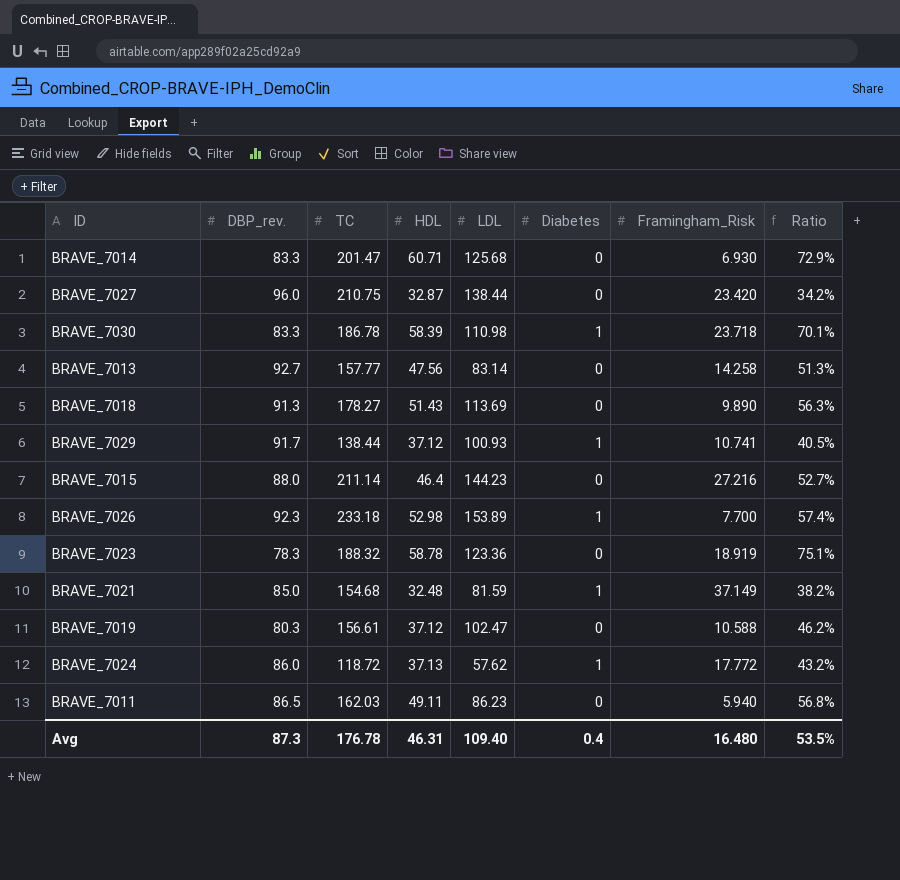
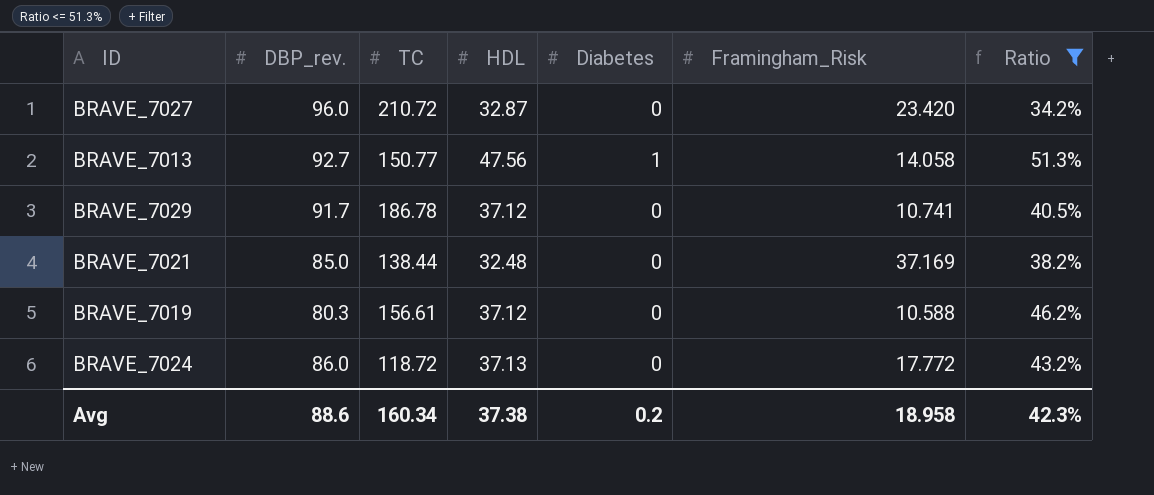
filter: none -> Ratio <= 51.3%
column LDL | position: 5 -> none
BRAVE_7027 | TC: 210.75 -> 210.72
BRAVE_7013 | TC: 157.77 -> 150.77
BRAVE_7013 | Diabetes: 0 -> 1
BRAVE_7013 | Framingham_Risk: 14.258 -> 14.058
BRAVE_7029 | TC: 138.44 -> 186.78
BRAVE_7029 | Diabetes: 1 -> 0
BRAVE_7021 | TC: 154.68 -> 138.44
BRAVE_7021 | Diabetes: 1 -> 0
BRAVE_7021 | Framingham_Risk: 37.149 -> 37.169
BRAVE_7024 | Diabetes: 1 -> 0
Avg | DBP_rev.: 87.3 -> 88.6
Avg | TC: 176.78 -> 160.34
Avg | HDL: 46.31 -> 37.38
Avg | Diabetes: 0.4 -> 0.2
Avg | Framingham_Risk: 16.480 -> 18.958
Avg | Ratio: 53.5% -> 42.3%

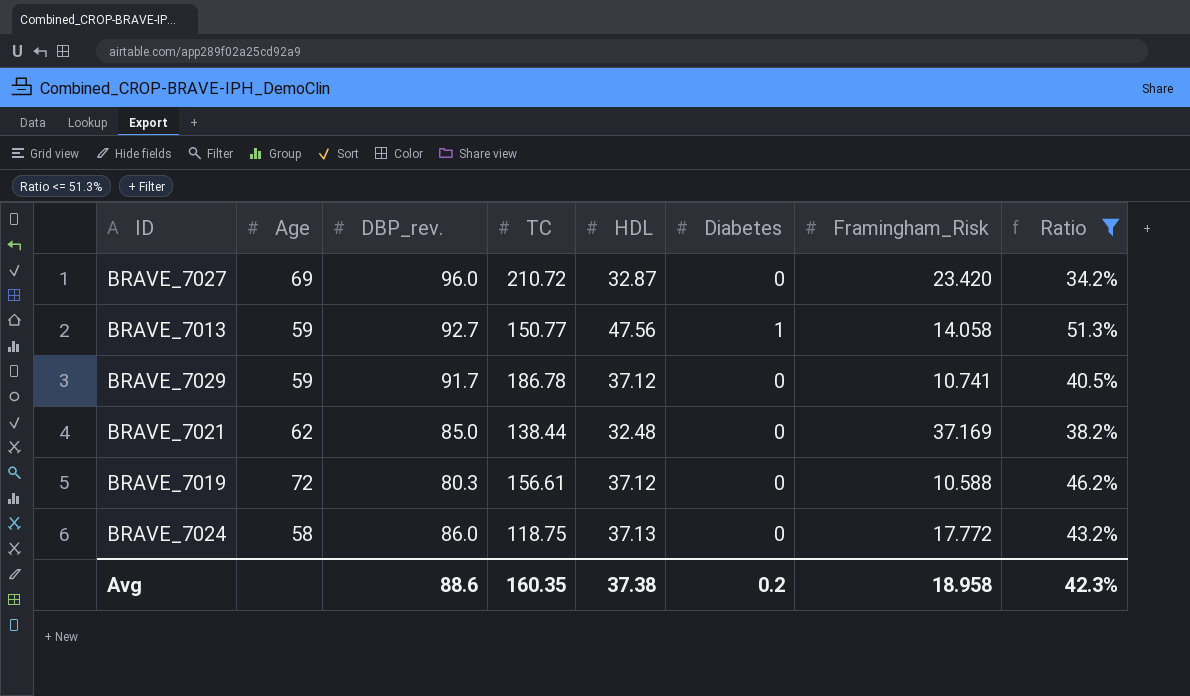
column Age | position: none -> 2
BRAVE_7024 | TC: 118.72 -> 118.75
Avg | TC: 160.34 -> 160.35

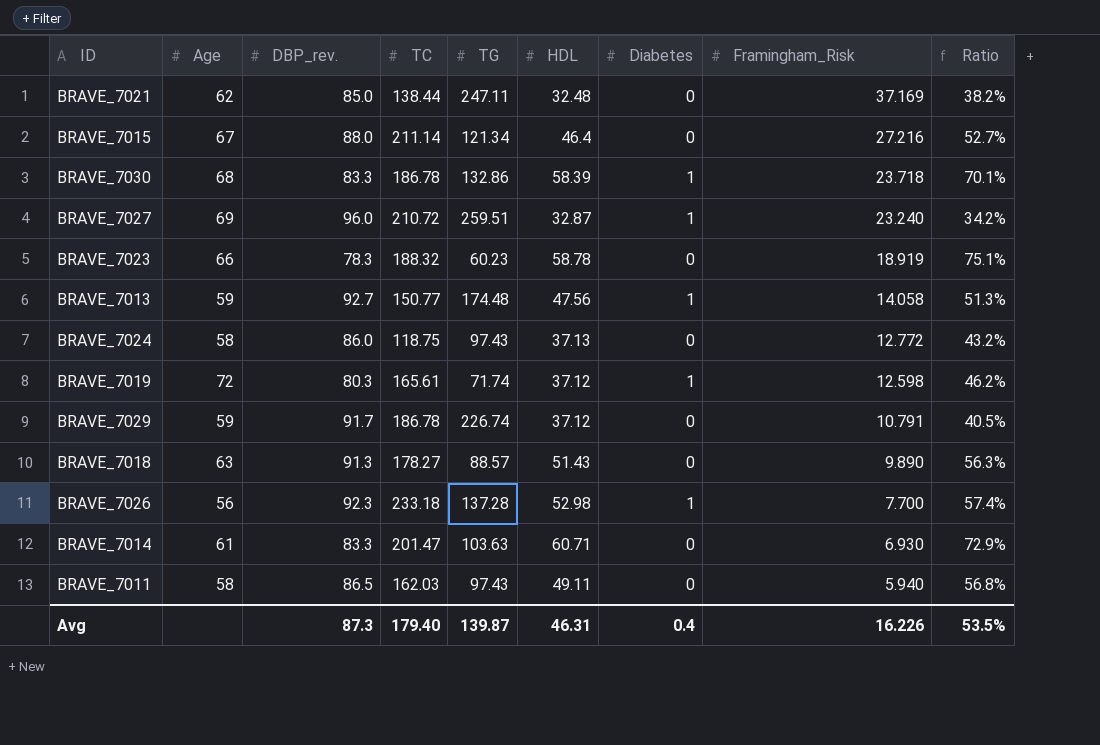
filter: Ratio <= 51.3% -> none
row order: none -> Framingham_Risk descending
column TG | position: none -> 5
BRAVE_7027 | Diabetes: 0 -> 1
BRAVE_7027 | Framingham_Risk: 23.420 -> 23.240
BRAVE_7024 | Framingham_Risk: 17.772 -> 12.772
BRAVE_7019 | TC: 156.61 -> 165.61
BRAVE_7019 | Diabetes: 0 -> 1
BRAVE_7019 | Framingham_Risk: 10.588 -> 12.598
BRAVE_7029 | Framingham_Risk: 10.741 -> 10.791
Avg | DBP_rev.: 88.6 -> 87.3
Avg | TC: 160.35 -> 179.40
Avg | HDL: 37.38 -> 46.31
Avg | Diabetes: 0.2 -> 0.4
Avg | Framingham_Risk: 18.958 -> 16.226
Avg | Ratio: 42.3% -> 53.5%

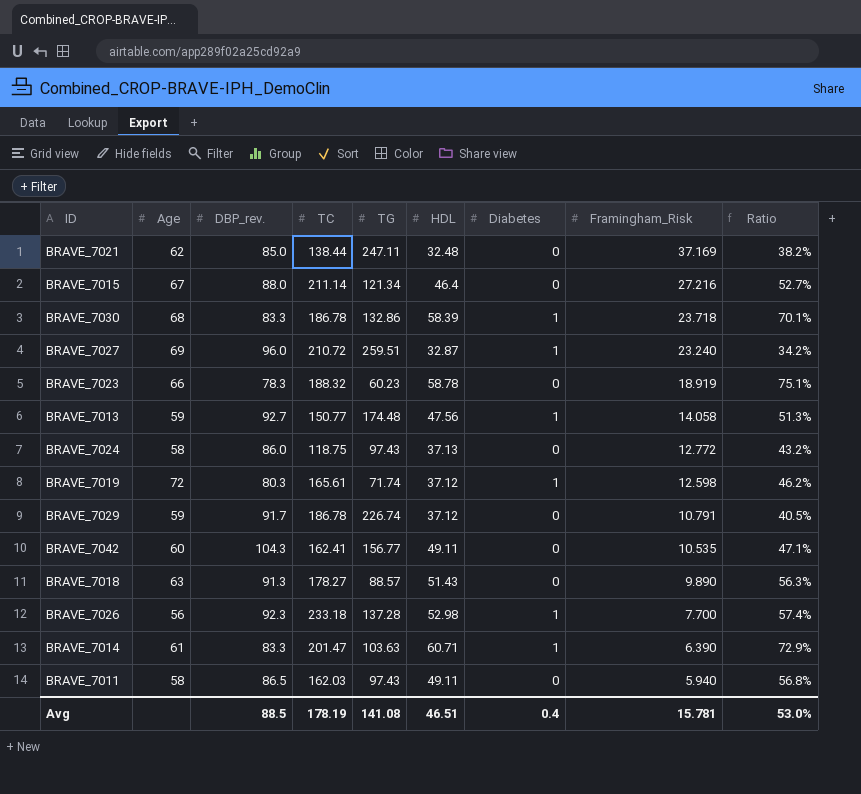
row BRAVE_7042: none -> 60 | 104.3 | 162.41 | 156.77 | 49.11 | 0 | 10.535 | 47.1%
BRAVE_7014 | Diabetes: 0 -> 1
BRAVE_7014 | Framingham_Risk: 6.930 -> 6.390
Avg | DBP_rev.: 87.3 -> 88.5
Avg | TC: 179.40 -> 178.19
Avg | TG: 139.87 -> 141.08
Avg | HDL: 46.31 -> 46.51
Avg | Framingham_Risk: 16.226 -> 15.781
Avg | Ratio: 53.5% -> 53.0%

